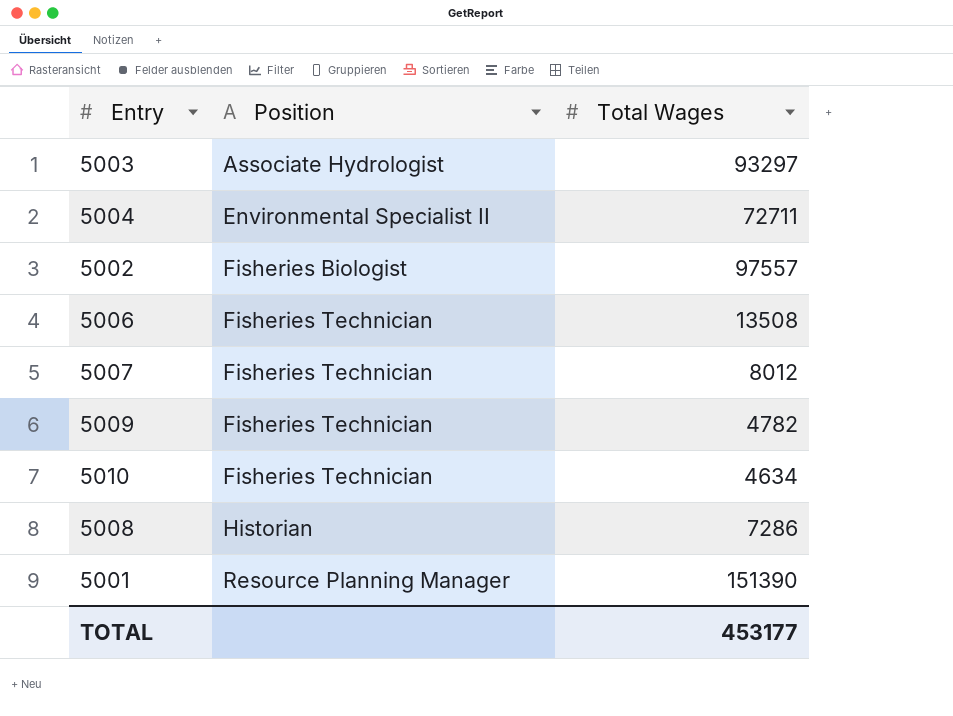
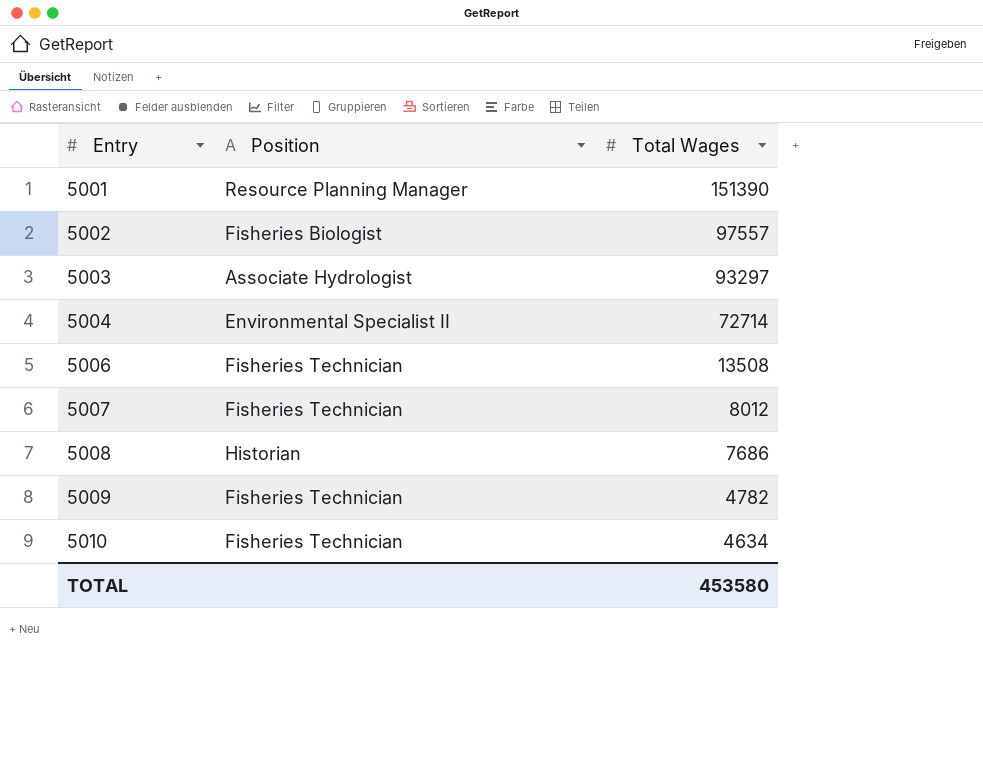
row order: Position ascending -> Entry ascending
5004 | Total Wages: 72711 -> 72714
5008 | Total Wages: 7286 -> 7686
TOTAL | Total Wages: 453177 -> 453580

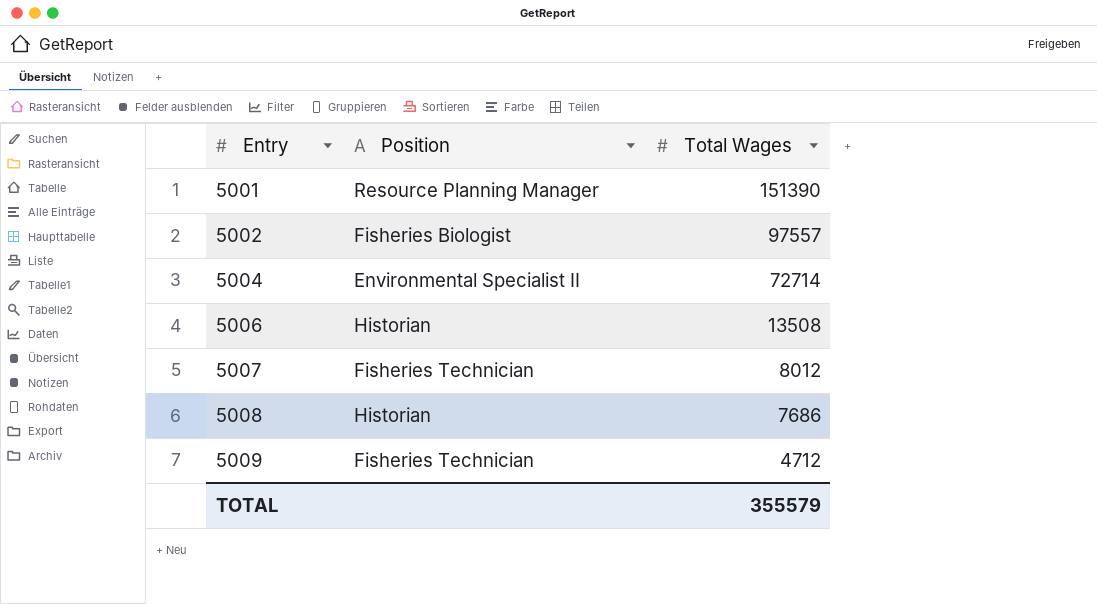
row 5003: Associate Hydrologist | 93297 -> none
row 5010: Fisheries Technician | 4634 -> none
5006 | Position: Fisheries Technician -> Historian
5009 | Total Wages: 4782 -> 4712
TOTAL | Total Wages: 453580 -> 355579

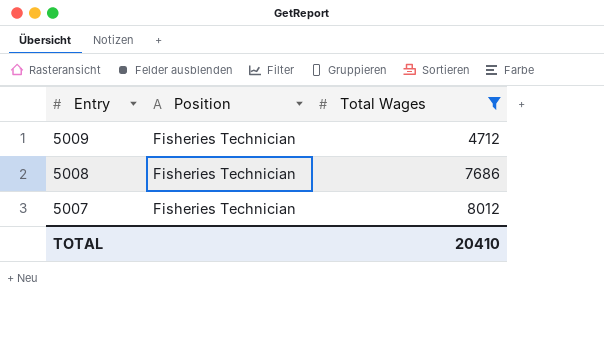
filter: none -> Total Wages <= 8012
row order: Entry ascending -> Entry descending
5008 | Position: Historian -> Fisheries Technician
TOTAL | Total Wages: 355579 -> 20410

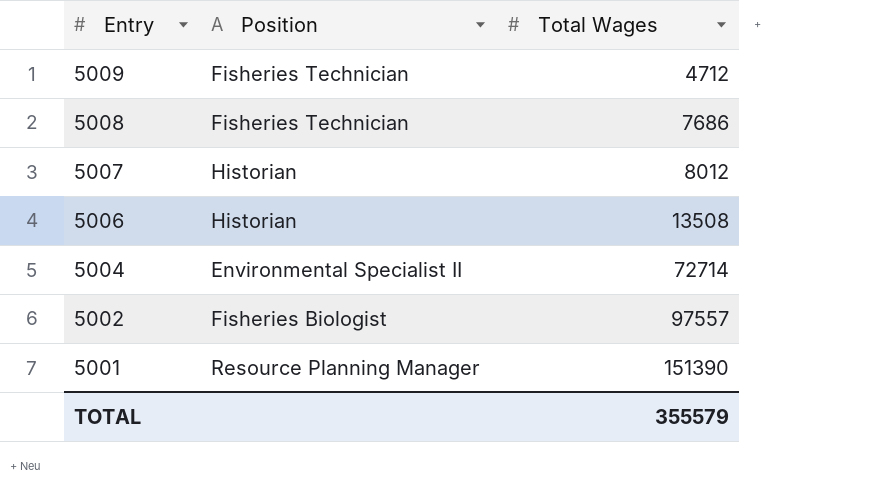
filter: Total Wages <= 8012 -> none
5007 | Position: Fisheries Technician -> Historian
TOTAL | Total Wages: 20410 -> 355579

